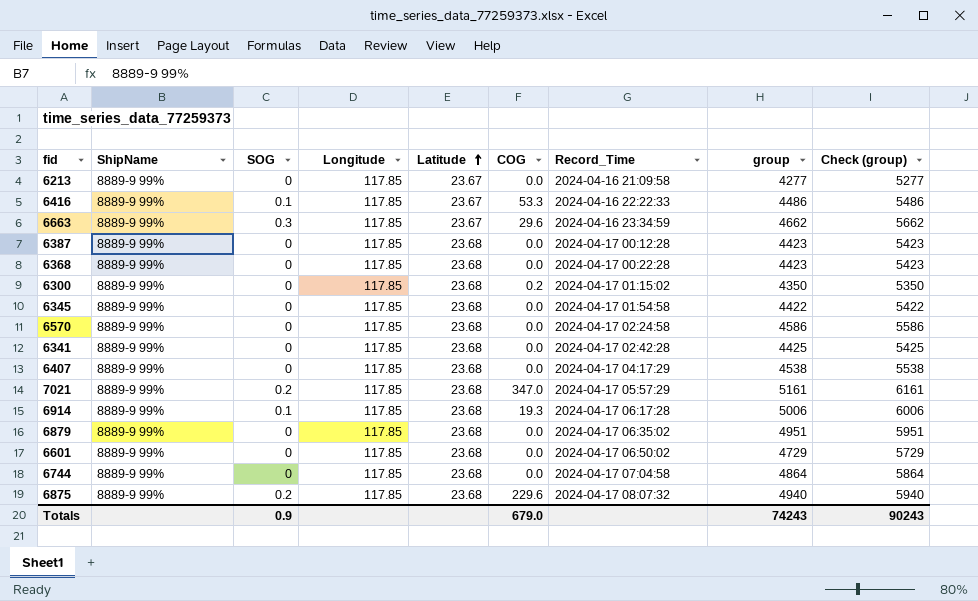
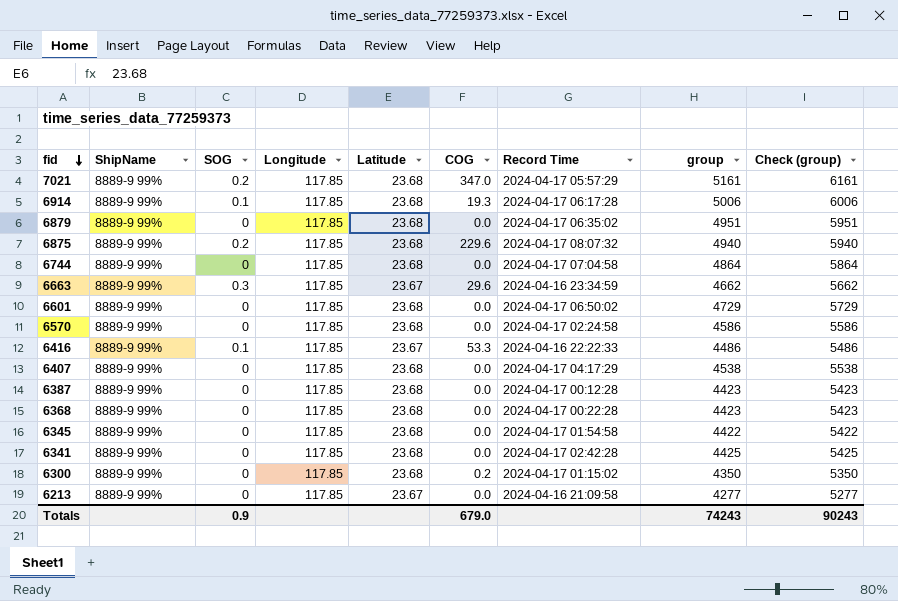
row order: Latitude ascending -> fid descending
column name: Record_Time -> Record Time

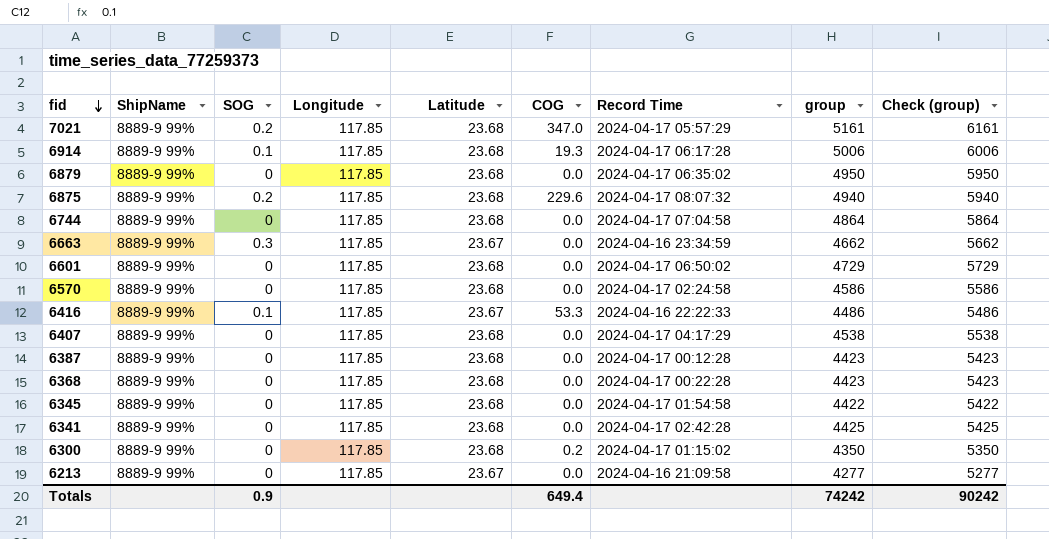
6879 | group: 4951 -> 4950
6879 | Check (group): 5951 -> 5950
6663 | COG: 29.6 -> 0.0
Totals | COG: 679.0 -> 649.4
Totals | group: 74243 -> 74242
Totals | Check (group): 90243 -> 90242

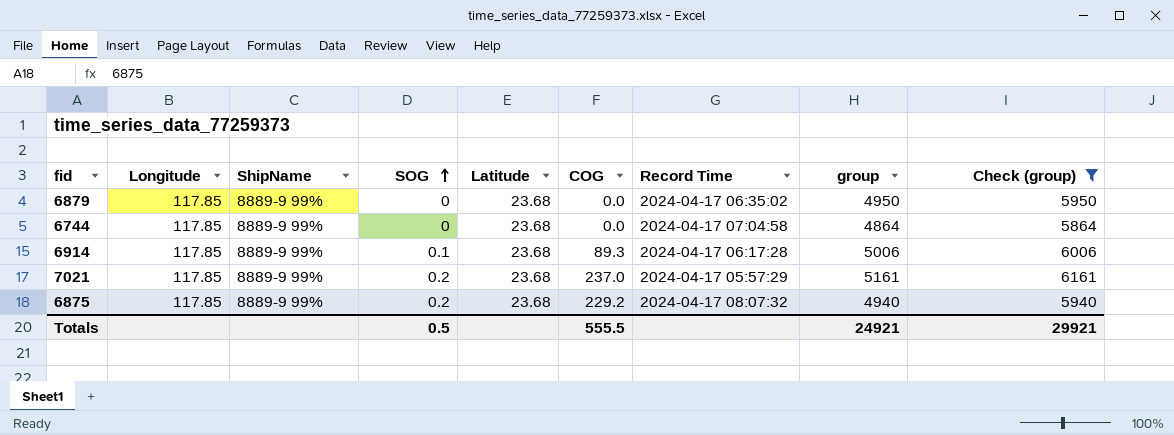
filter: none -> Check (group) >= 5864
row order: fid descending -> SOG ascending
column Longitude | position: 4 -> 2
6914 | COG: 19.3 -> 89.3
7021 | COG: 347.0 -> 237.0
6875 | COG: 229.6 -> 229.2
Totals | SOG: 0.9 -> 0.5
Totals | COG: 649.4 -> 555.5
Totals | group: 74242 -> 24921
Totals | Check (group): 90242 -> 29921

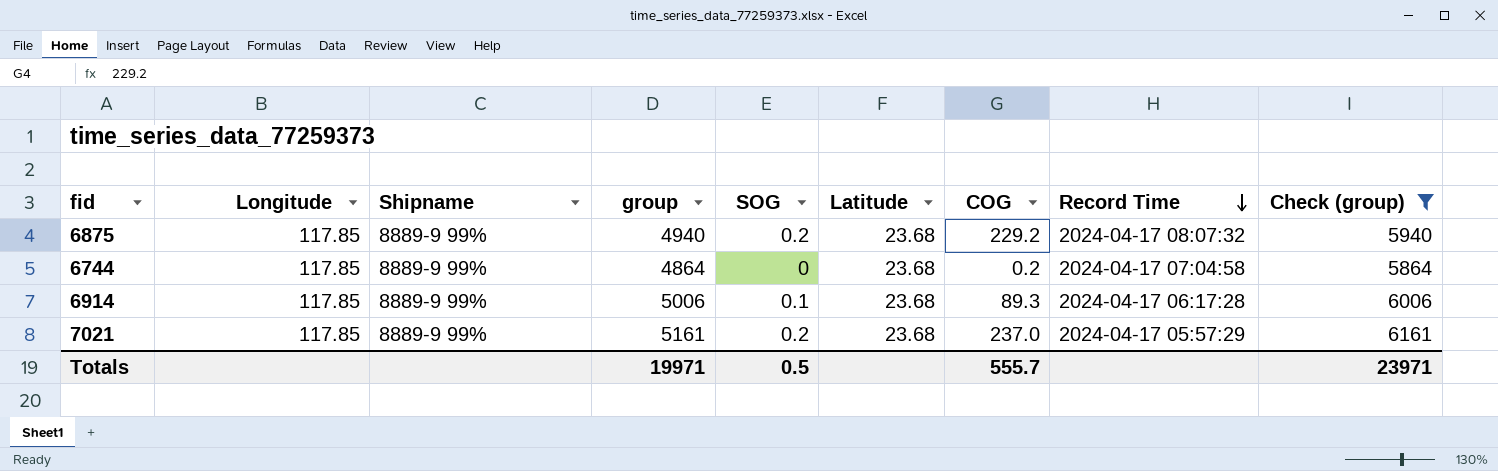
row order: SOG ascending -> Record Time descending
column name: ShipName -> Shipname
column group | position: 8 -> 4
row 6879: 117.85 | 8889-9 99% | 0 | 23.68 | 0.0 | 2024-04-17 06:35:02 | 4950 | 5950 -> none
6744 | COG: 0.0 -> 0.2
Totals | group: 24921 -> 19971
Totals | COG: 555.5 -> 555.7
Totals | Check (group): 29921 -> 23971

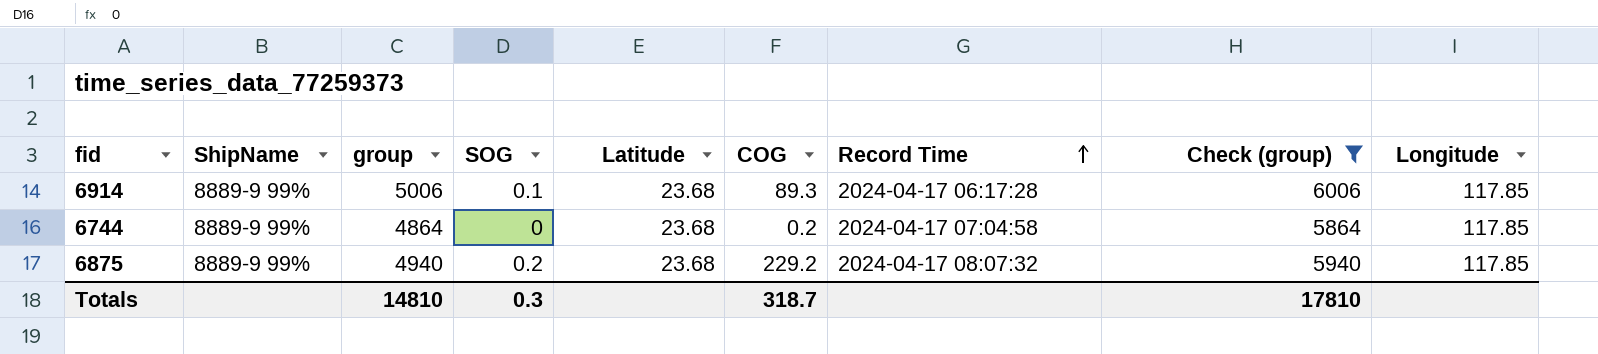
row order: Record Time descending -> Record Time ascending
column name: Shipname -> ShipName
column Longitude | position: 2 -> 9
row 7021: 117.85 | 8889-9 99% | 5161 | 0.2 | 23.68 | 237.0 | 2024-04-17 05:57:29 | 6161 -> none
Totals | group: 19971 -> 14810
Totals | SOG: 0.5 -> 0.3
Totals | COG: 555.7 -> 318.7
Totals | Check (group): 23971 -> 17810

